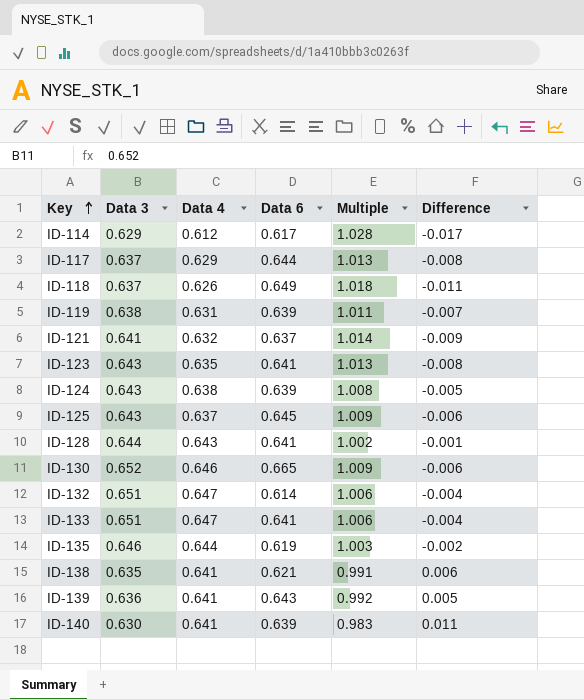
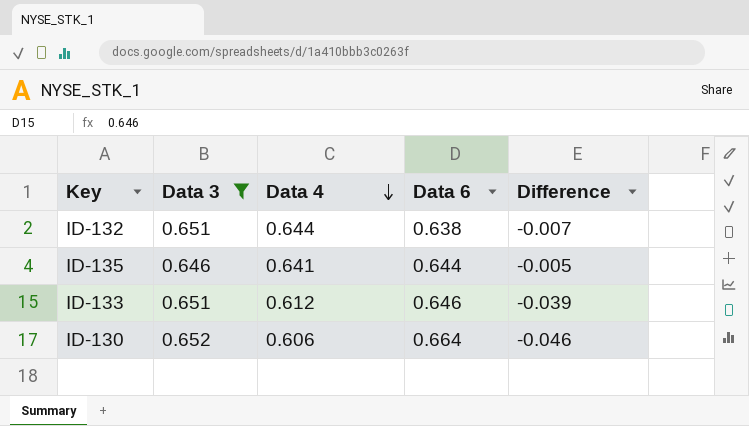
filter: none -> Data 3 >= 0.646
row order: Key ascending -> Data 4 descending
column Multiple | formula: [Data 3] / [Data 4] -> none
ID-132 | Data 4: 0.647 -> 0.644
ID-132 | Data 6: 0.614 -> 0.638
ID-132 | Difference: -0.004 -> -0.007
ID-135 | Data 4: 0.644 -> 0.641
ID-135 | Data 6: 0.619 -> 0.644
ID-135 | Difference: -0.002 -> -0.005
ID-133 | Data 4: 0.647 -> 0.612
ID-133 | Data 6: 0.641 -> 0.646
ID-133 | Difference: -0.004 -> -0.039
ID-130 | Data 4: 0.646 -> 0.606
ID-130 | Data 6: 0.665 -> 0.664
ID-130 | Difference: -0.006 -> -0.046

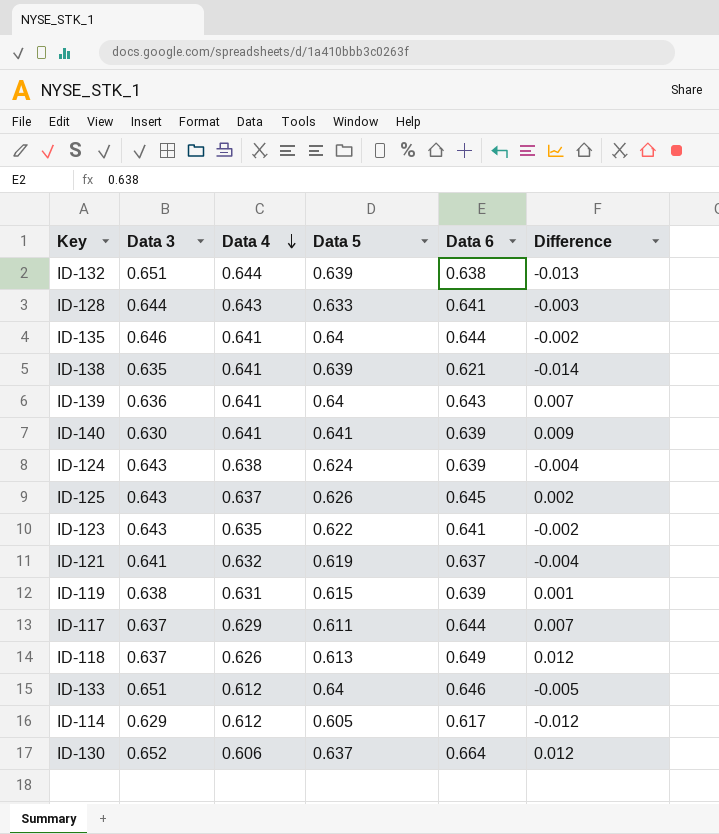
filter: Data 3 >= 0.646 -> none
column Data 5 | position: none -> 4
column Difference | formula: [Data 4] - [Data 3] -> [Data 6] - [Data 3]

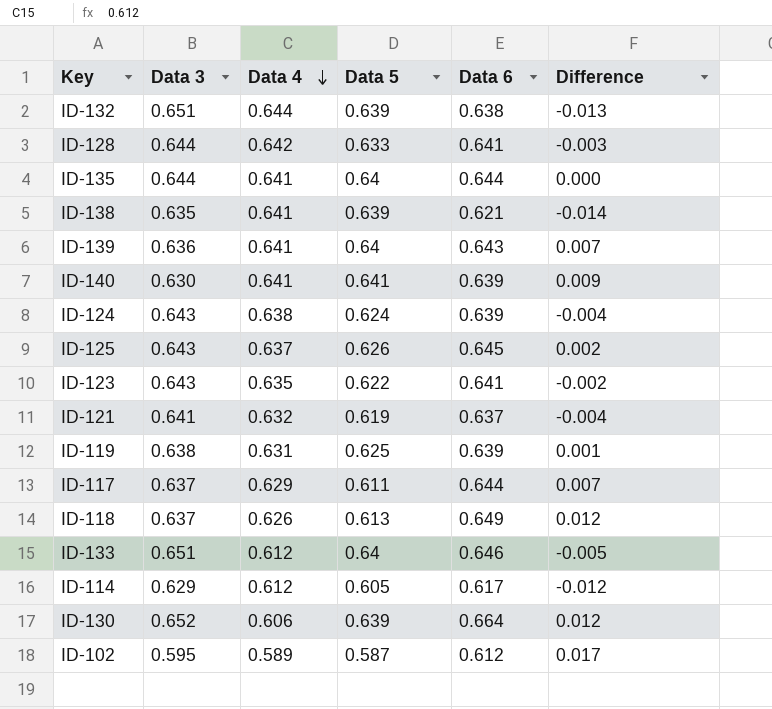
ID-128 | Data 4: 0.643 -> 0.642
ID-135 | Data 3: 0.646 -> 0.644
ID-135 | Difference: -0.002 -> 0.000
ID-119 | Data 5: 0.615 -> 0.625
ID-130 | Data 5: 0.637 -> 0.639
row ID-102: none -> 0.595 | 0.589 | 0.587 | 0.612 | 0.017

